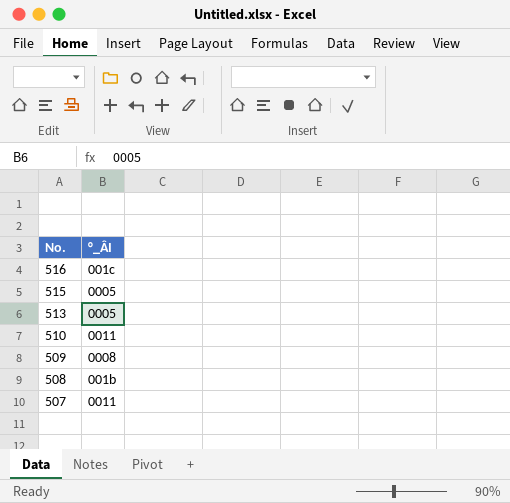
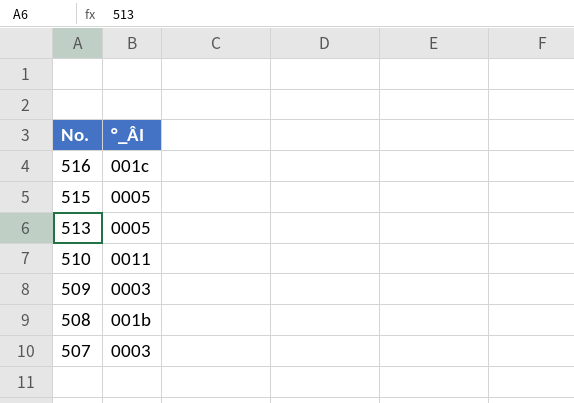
509 | °_ÂI: 0008 -> 0003
507 | °_ÂI: 0011 -> 0003

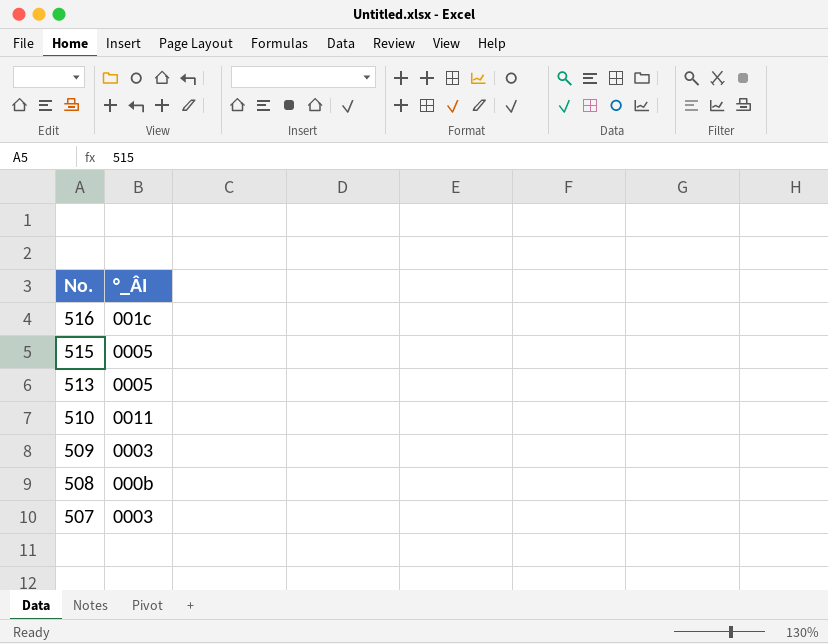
508 | °_ÂI: 001b -> 000b

